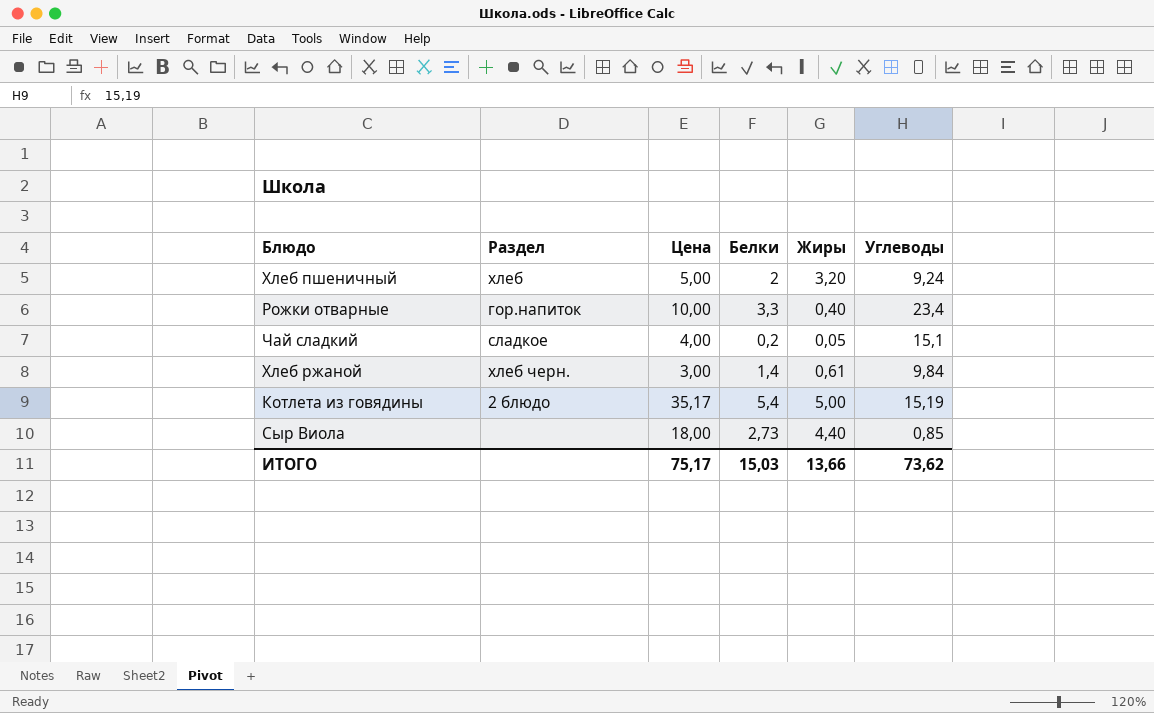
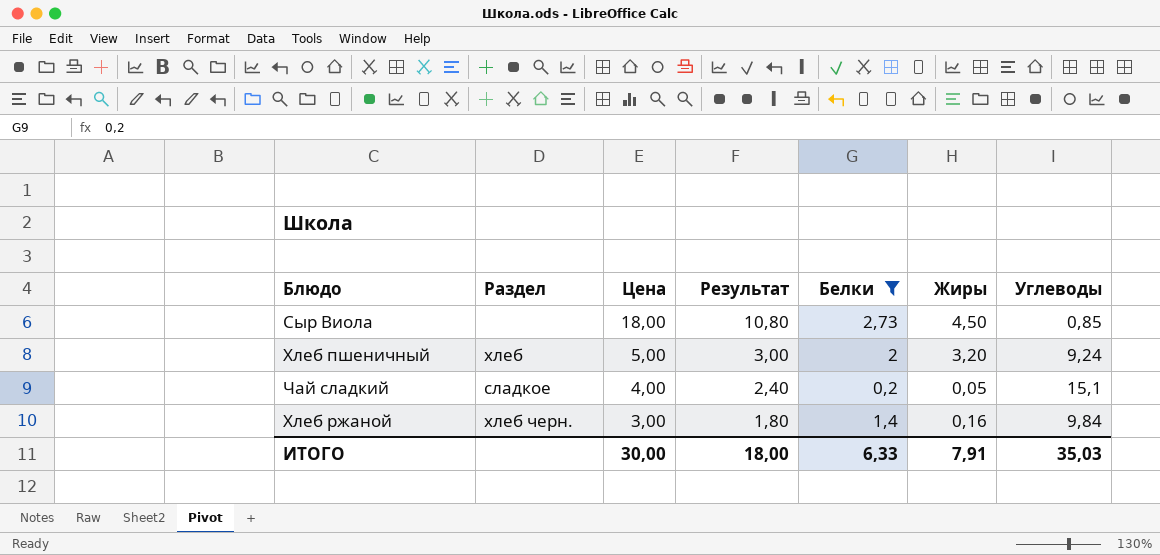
filter: none -> Белки <= 2,73
row order: none -> Цена descending
column Результат | formula: none -> [Цена] * 0,6
Сыр Виола | Жиры: 4,40 -> 4,50
Хлеб ржаной | Жиры: 0,61 -> 0,16
ИТОГО | Цена: 75,17 -> 30,00
ИТОГО | Белки: 15,03 -> 6,33
ИТОГО | Жиры: 13,66 -> 7,91
ИТОГО | Углеводы: 73,62 -> 35,03

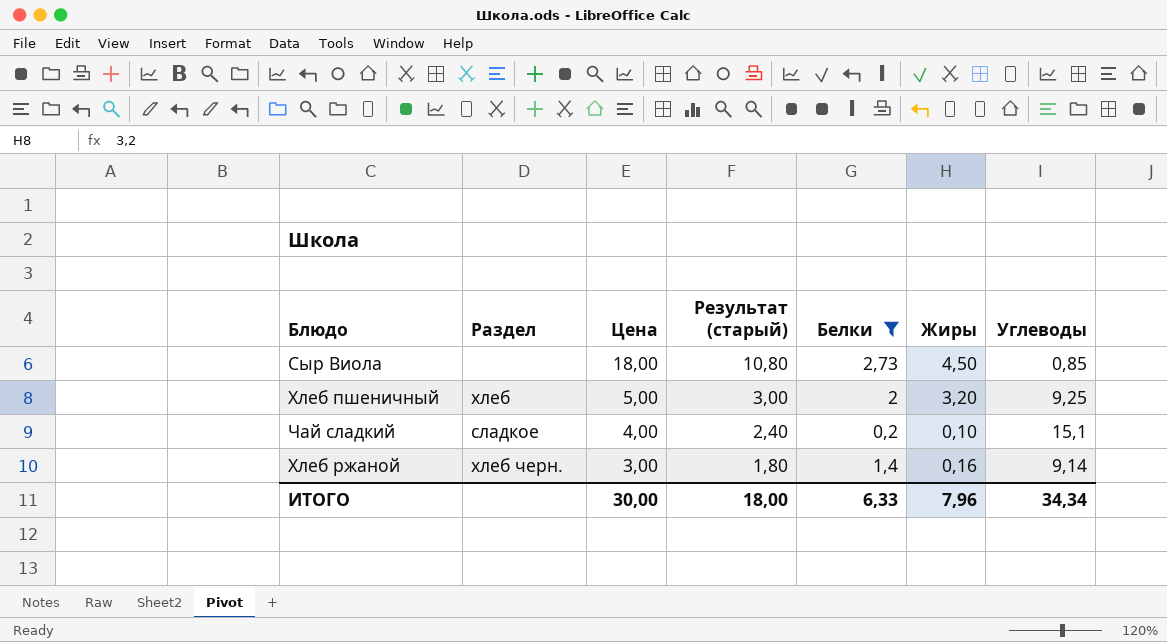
column name: Результат -> Результат (старый)
Хлеб пшеничный | Углеводы: 9,24 -> 9,25
Чай сладкий | Жиры: 0,05 -> 0,10
Хлеб ржаной | Углеводы: 9,84 -> 9,14
ИТОГО | Жиры: 7,91 -> 7,96
ИТОГО | Углеводы: 35,03 -> 34,34

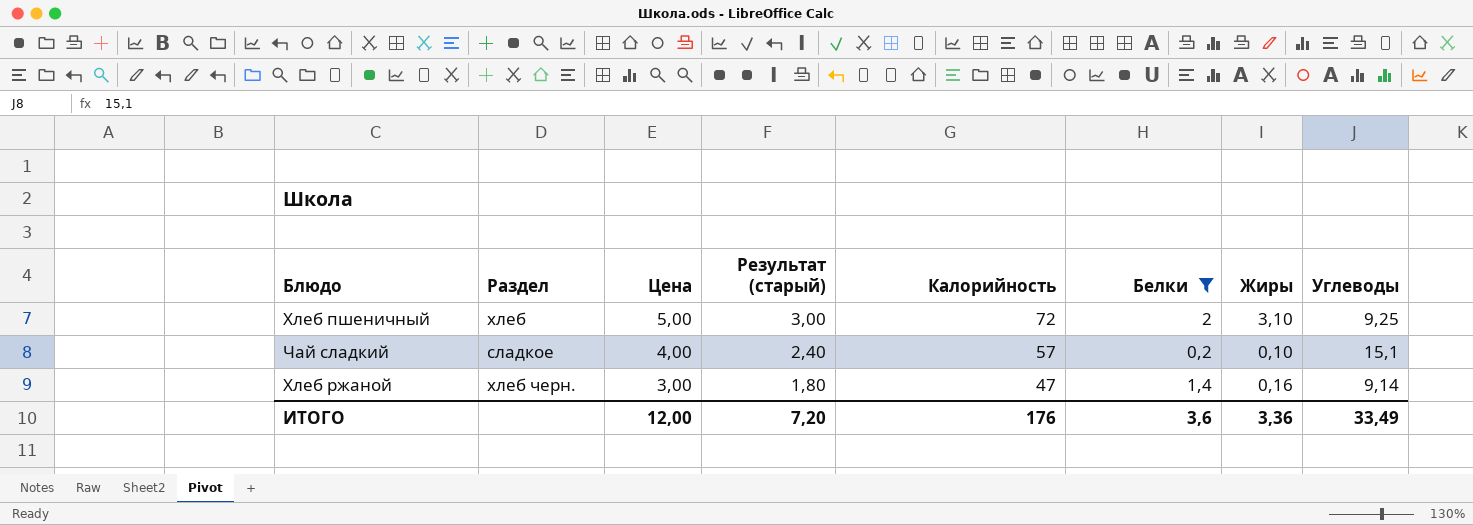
column Калорийность | position: none -> 5
row Сыр Виола: none | 18,00 | 10,80 | 2,73 | 4,50 | 0,85 -> none
Хлеб пшеничный | Жиры: 3,20 -> 3,10
ИТОГО | Цена: 30,00 -> 12,00
ИТОГО | Результат (старый): 18,00 -> 7,20
ИТОГО | Белки: 6,33 -> 3,6
ИТОГО | Жиры: 7,96 -> 3,36
ИТОГО | Углеводы: 34,34 -> 33,49

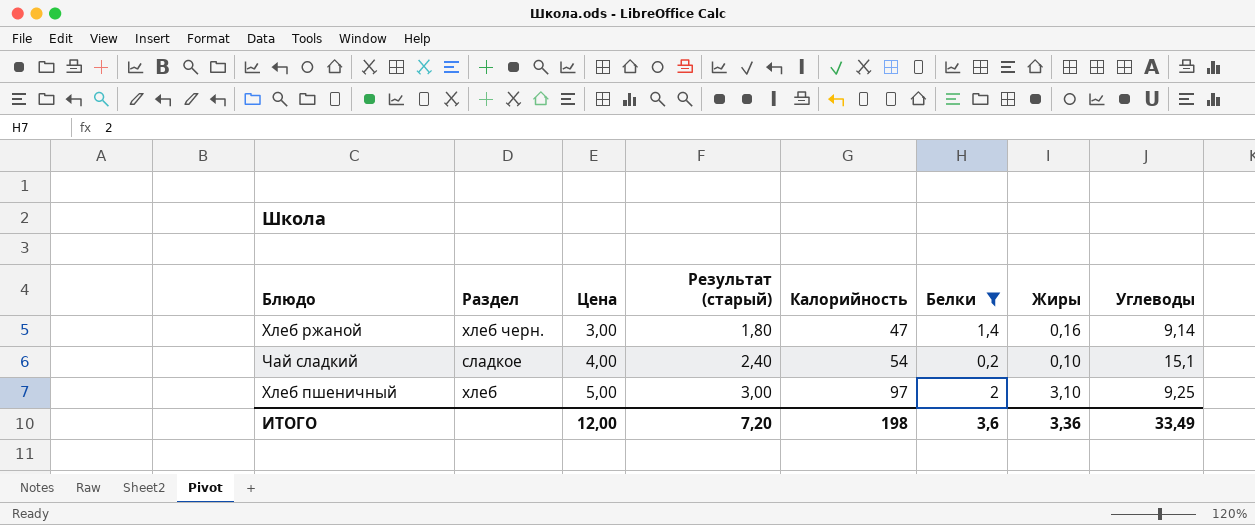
row order: Цена descending -> Цена ascending
Чай сладкий | Калорийность: 57 -> 54
Хлеб пшеничный | Калорийность: 72 -> 97
ИТОГО | Калорийность: 176 -> 198

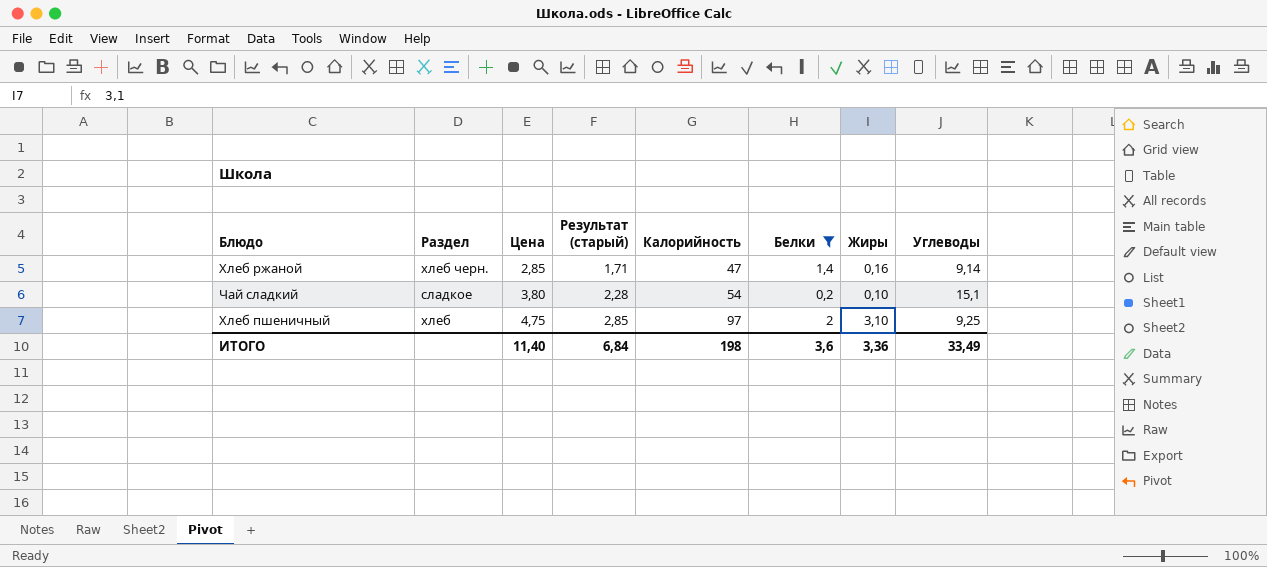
Хлеб ржаной | Цена: 3,00 -> 2,85
Хлеб ржаной | Результат (старый): 1,80 -> 1,71
Чай сладкий | Цена: 4,00 -> 3,80
Чай сладкий | Результат (старый): 2,40 -> 2,28
Хлеб пшеничный | Цена: 5,00 -> 4,75
Хлеб пшеничный | Результат (старый): 3,00 -> 2,85
ИТОГО | Цена: 12,00 -> 11,40
ИТОГО | Результат (старый): 7,20 -> 6,84

